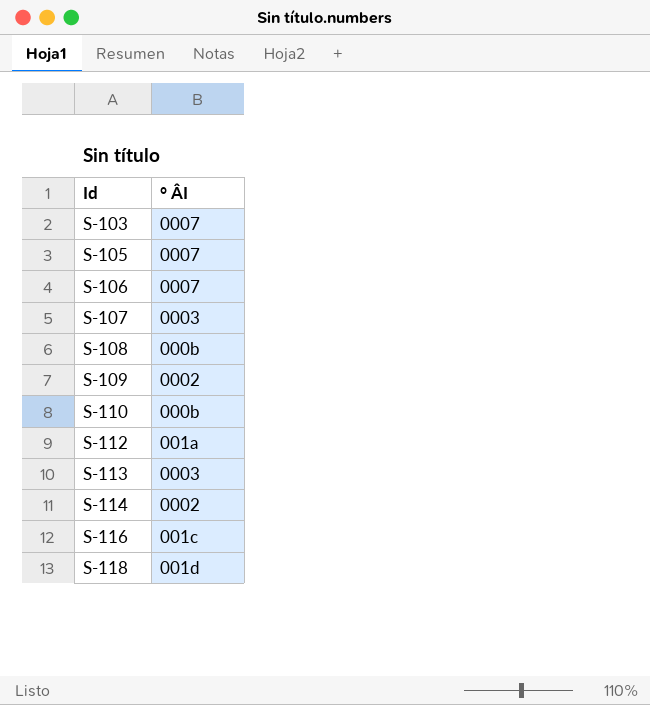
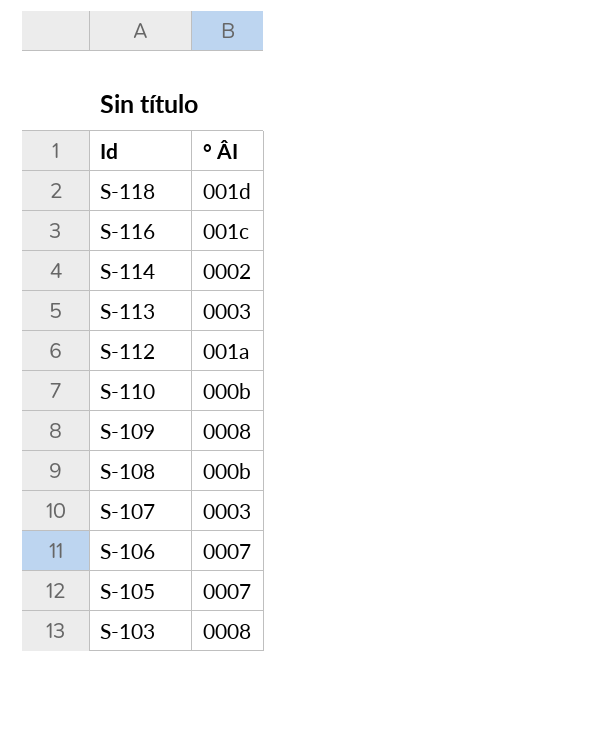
row order: Id ascending -> Id descending
S-109 | ° ÂI: 0002 -> 0008
S-103 | ° ÂI: 0007 -> 0008

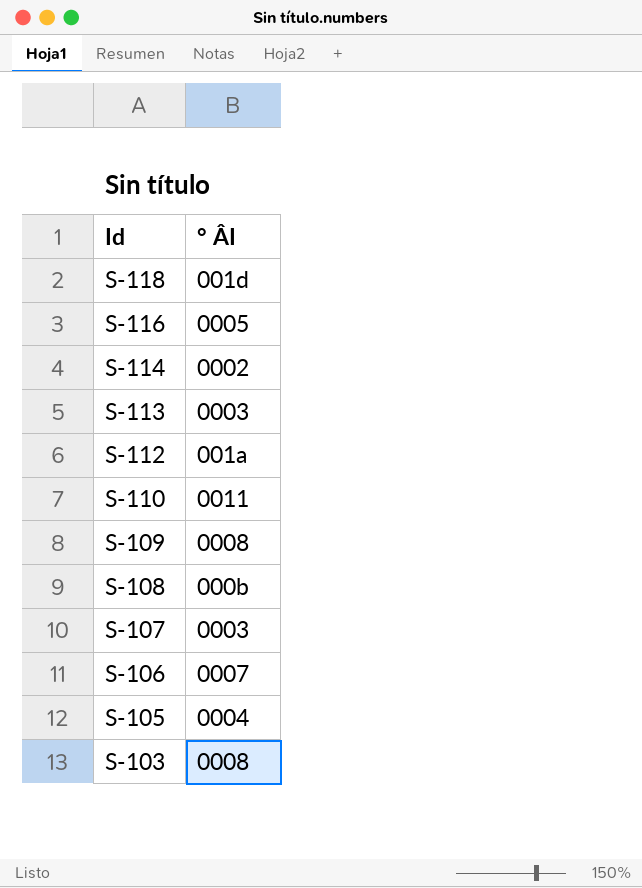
S-116 | ° ÂI: 001c -> 0005
S-110 | ° ÂI: 000b -> 0011
S-105 | ° ÂI: 0007 -> 0004

